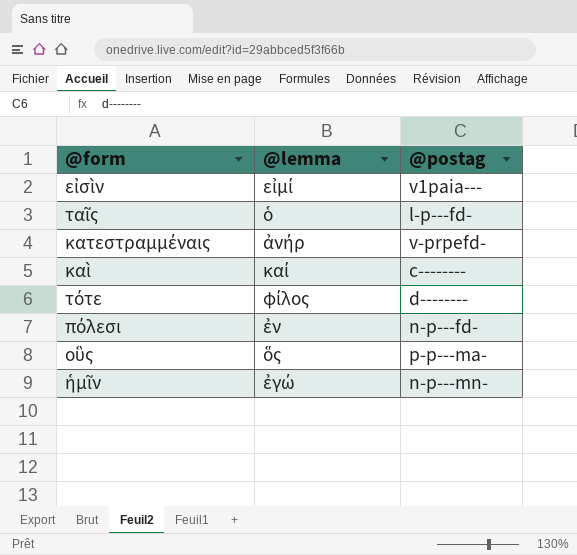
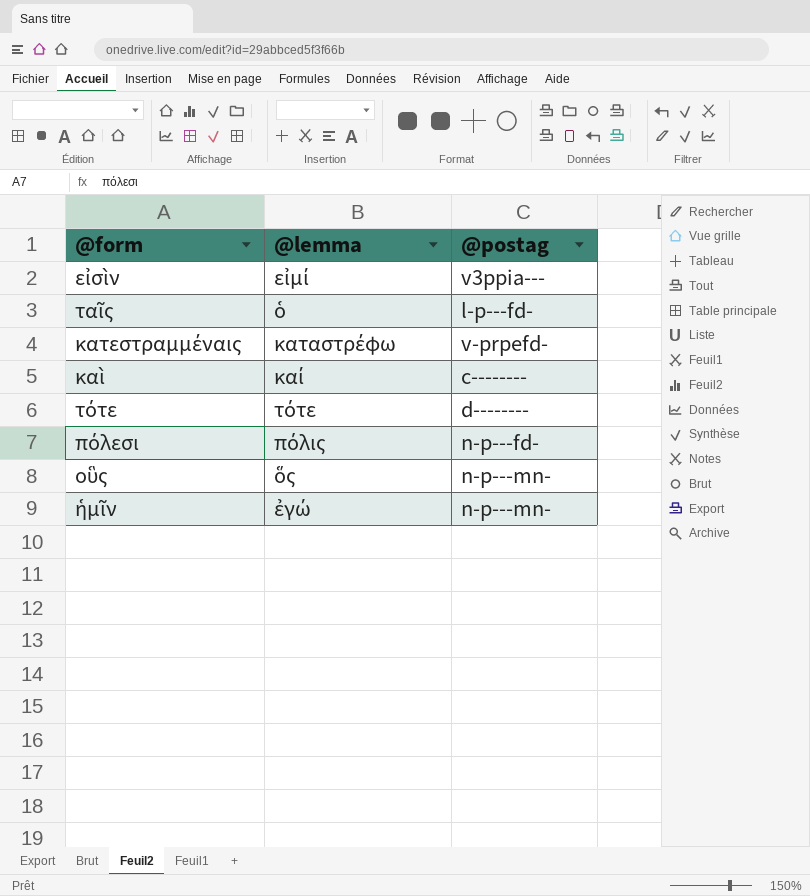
εἰσὶν | @postag: v1paia--- -> v3ppia---
κατεστραμμέναις | @lemma: ἀνήρ -> καταστρέφω
τότε | @lemma: φίλος -> τότε
πόλεσι | @lemma: ἐν -> πόλις
οὓς | @postag: p-p---ma- -> n-p---mn-

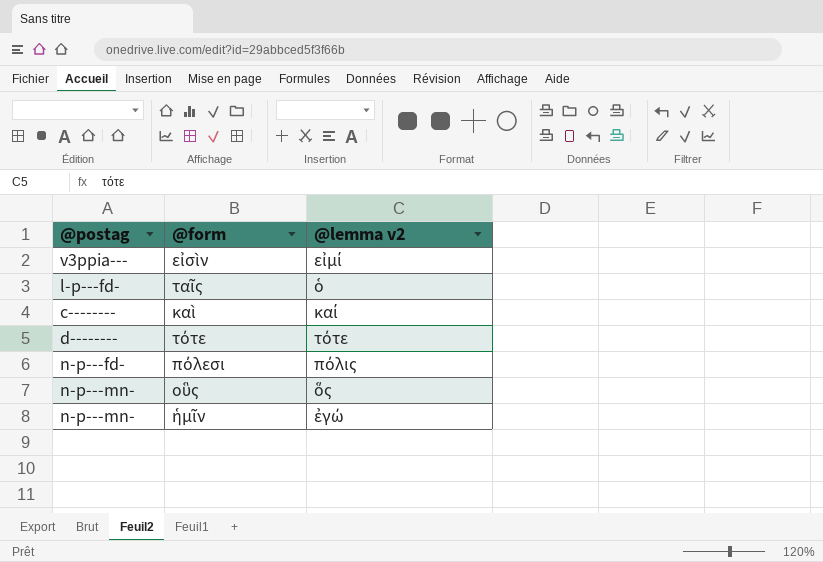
column @postag | position: 3 -> 1
column name: @lemma -> @lemma v2
row κατεστραμμέναις: καταστρέφω | v-prpefd- -> none

